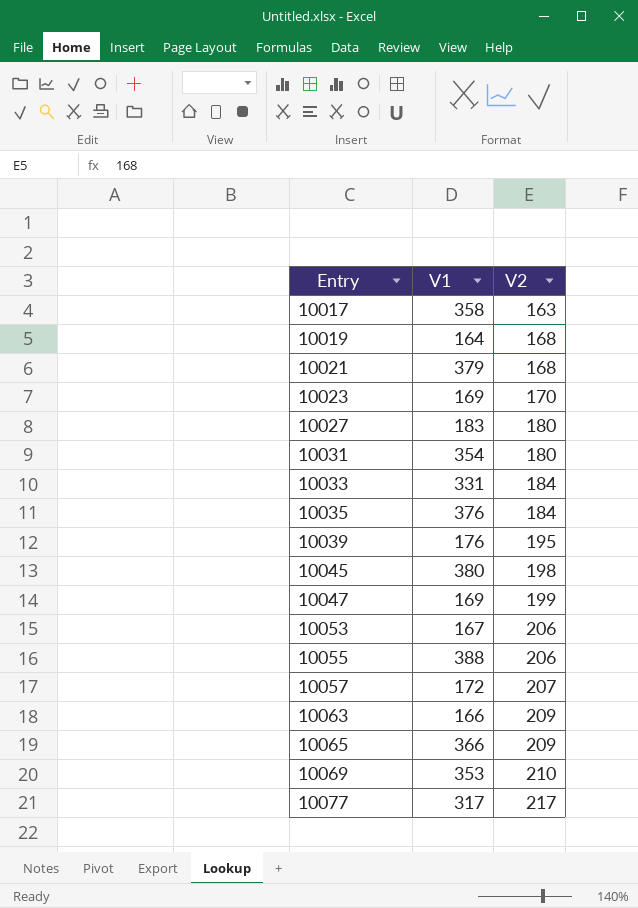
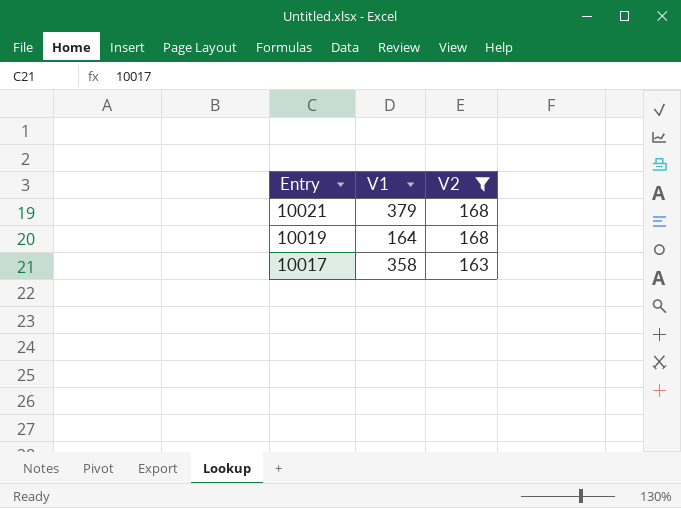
filter: none -> V2 <= 168
row order: Entry ascending -> Entry descending

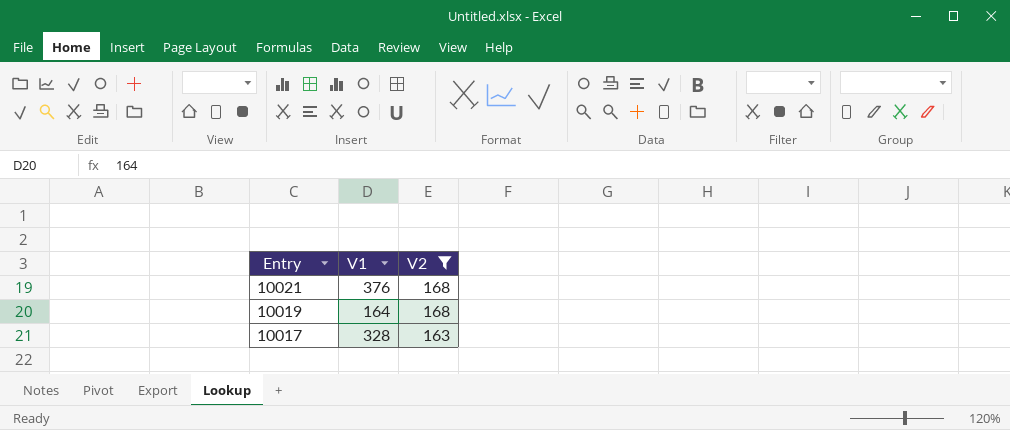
10021 | V1: 379 -> 376
10017 | V1: 358 -> 328

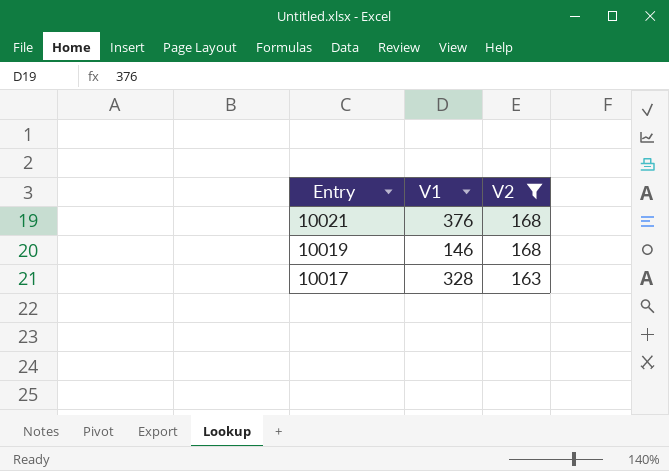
10019 | V1: 164 -> 146

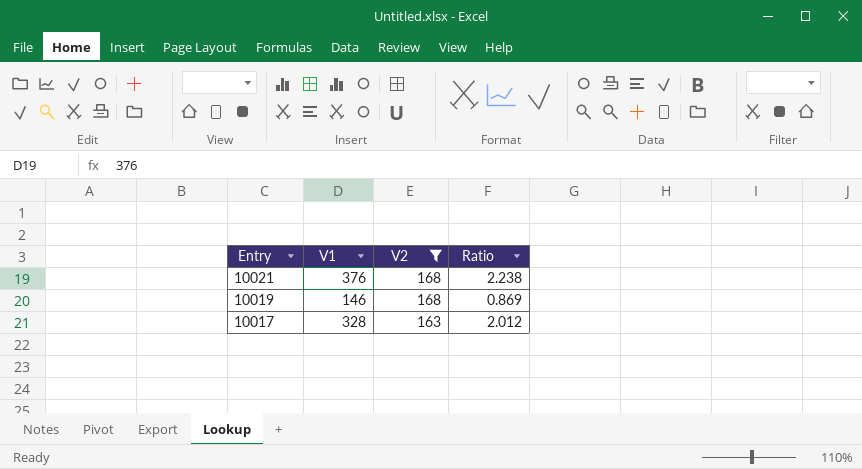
column Ratio | formula: none -> [V1] / [V2]

